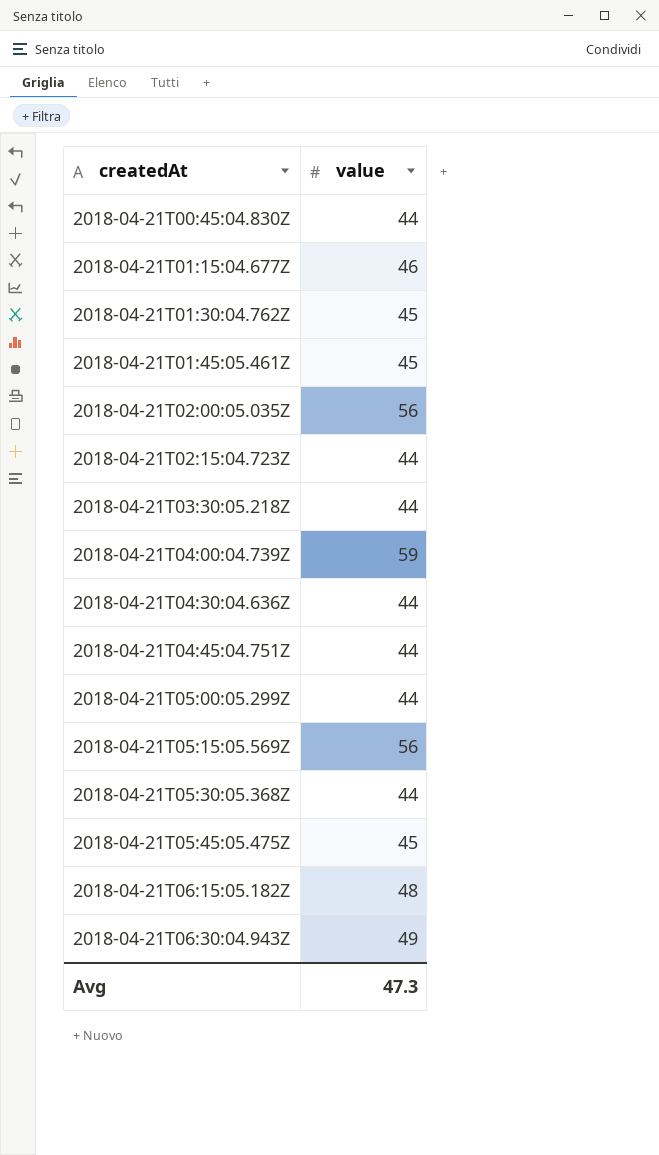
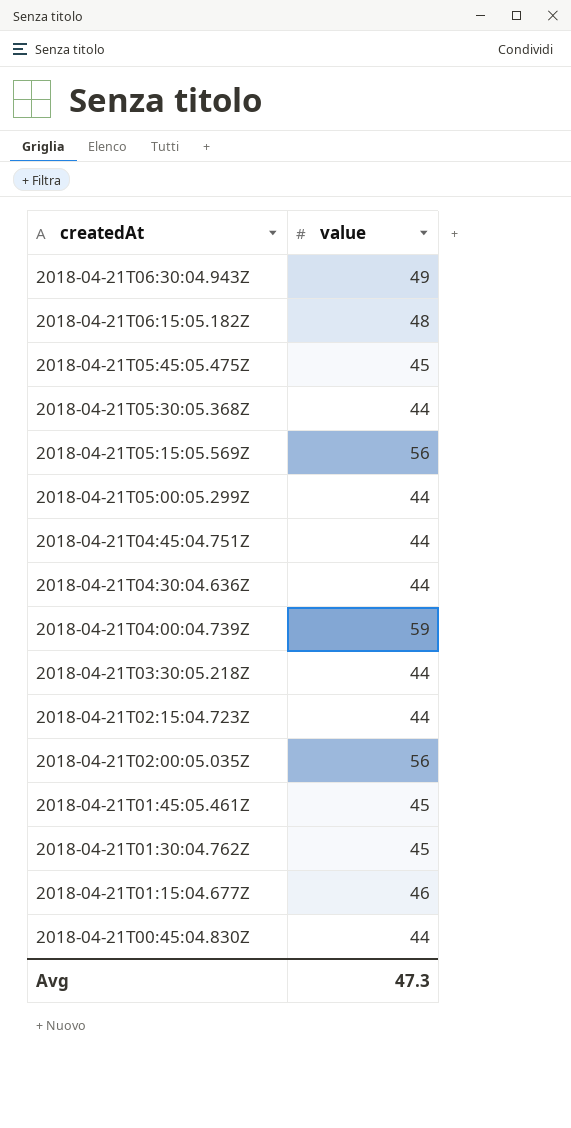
row order: createdAt ascending -> createdAt descending

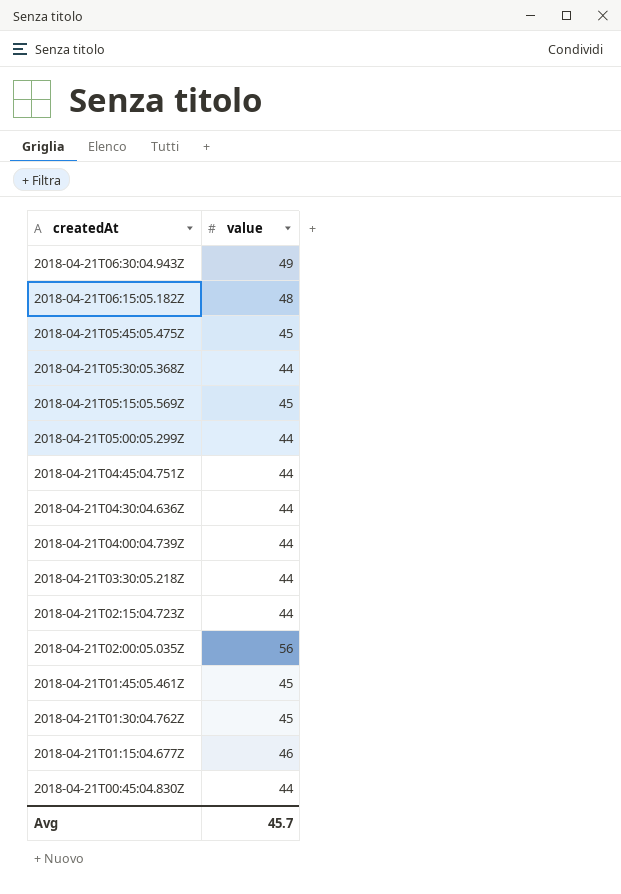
2018-04-21T05:15:05.569Z | value: 56 -> 45
2018-04-21T04:00:04.739Z | value: 59 -> 44
Avg | value: 47.3 -> 45.7

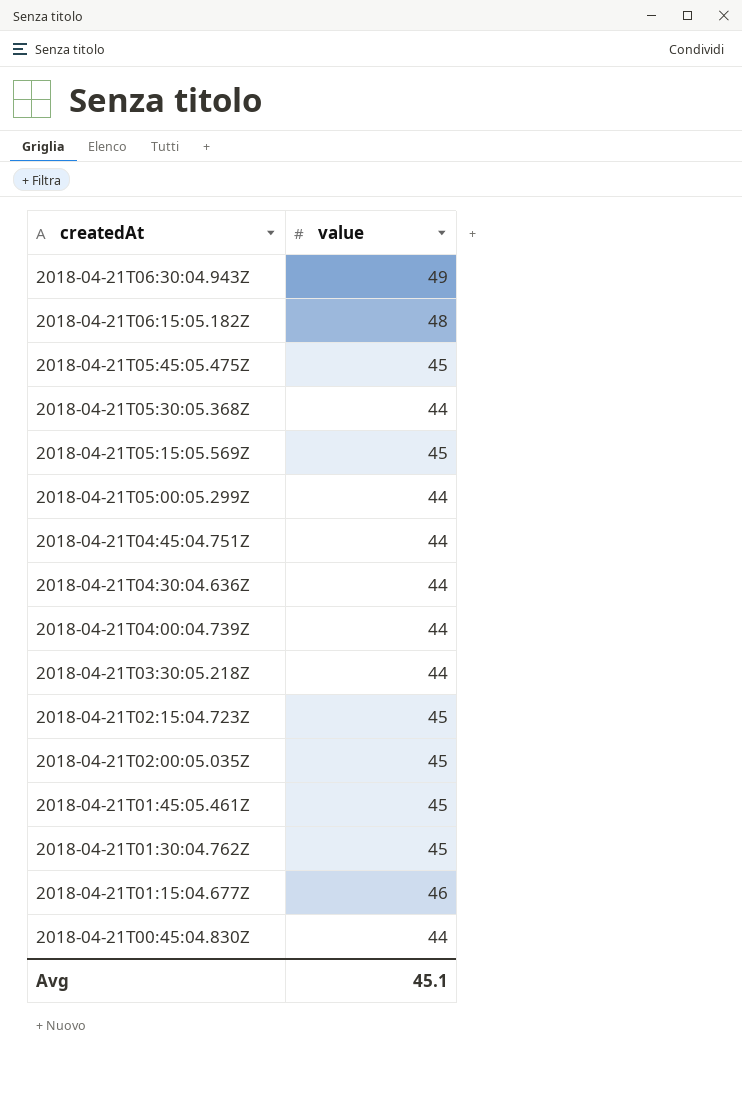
2018-04-21T02:15:04.723Z | value: 44 -> 45
2018-04-21T02:00:05.035Z | value: 56 -> 45
Avg | value: 45.7 -> 45.1

